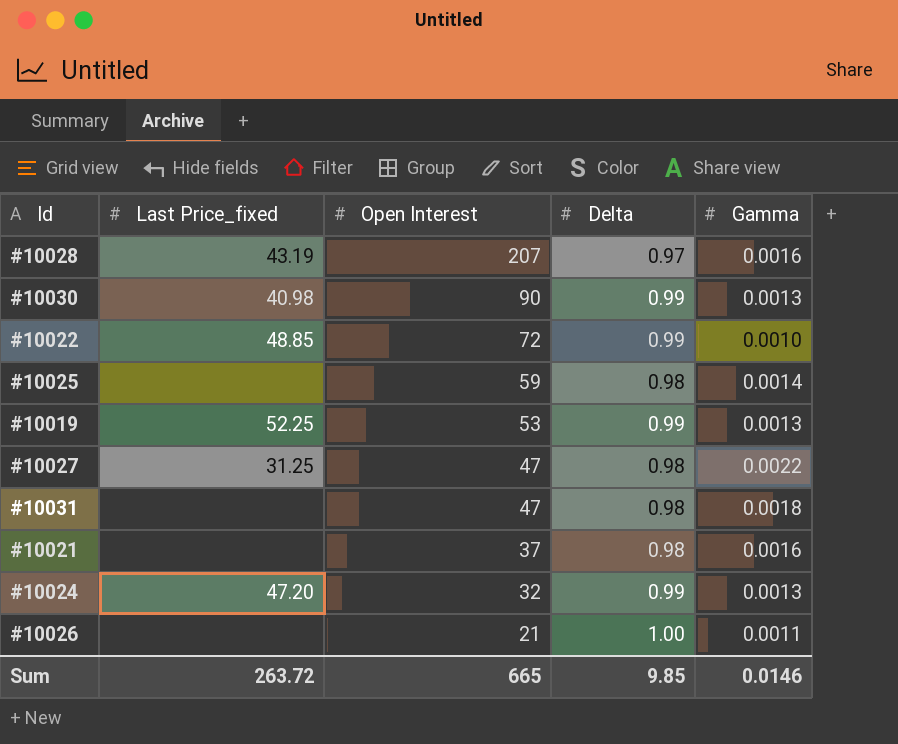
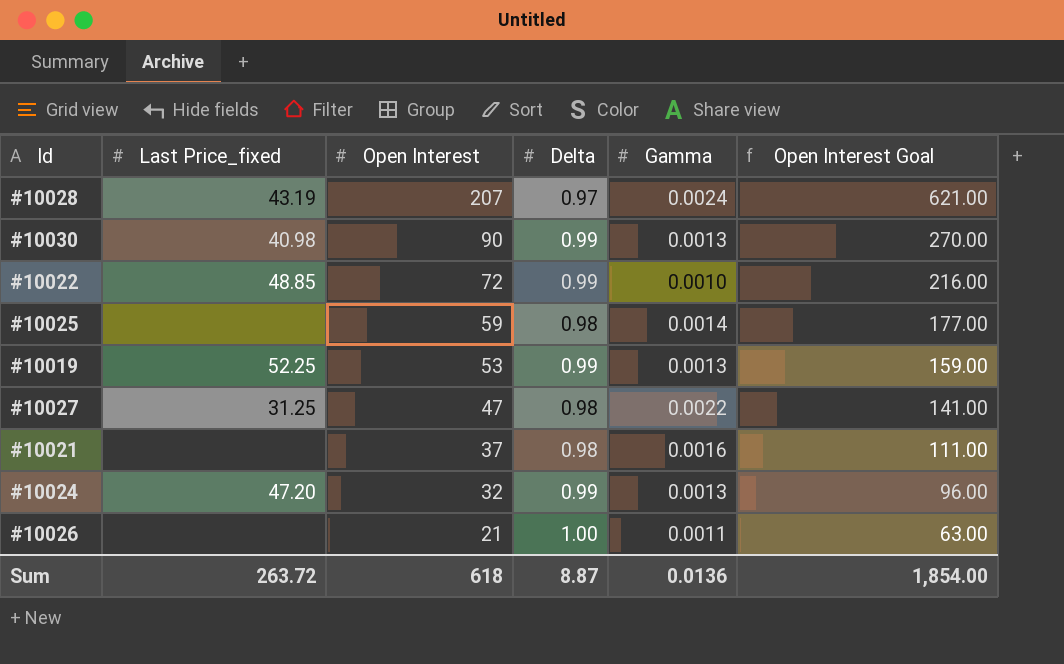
column Open Interest Goal | formula: none -> [Open Interest] * 3
row #10031: none | 47 | 0.98 | 0.0018 -> none
#10028 | Gamma: 0.0016 -> 0.0024
Sum | Open Interest: 665 -> 618
Sum | Delta: 9.85 -> 8.87
Sum | Gamma: 0.0146 -> 0.0136

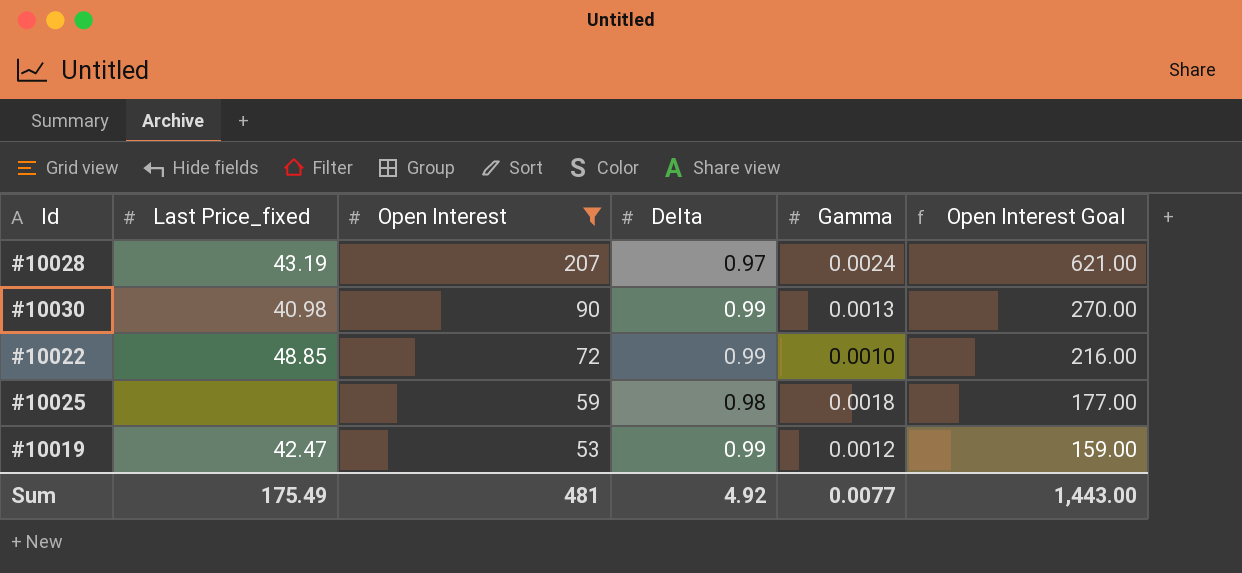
filter: none -> Open Interest >= 53
#10025 | Gamma: 0.0014 -> 0.0018
#10019 | Last Price_fixed: 52.25 -> 42.47
#10019 | Gamma: 0.0013 -> 0.0012
Sum | Last Price_fixed: 263.72 -> 175.49
Sum | Open Interest: 618 -> 481
Sum | Delta: 8.87 -> 4.92
Sum | Gamma: 0.0136 -> 0.0077
Sum | Open Interest Goal: 1,854.00 -> 1,443.00

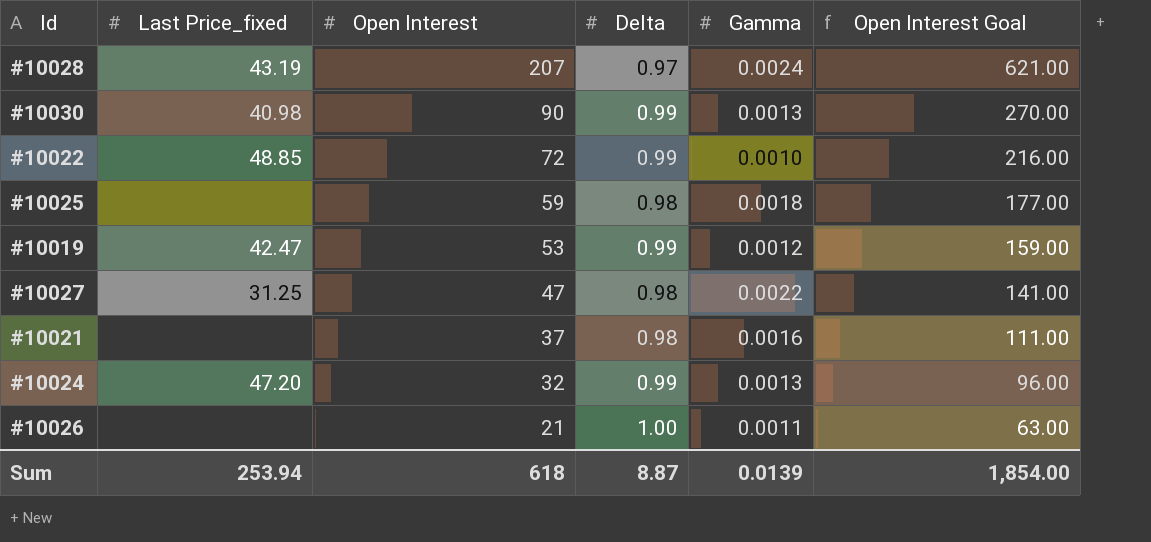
filter: Open Interest >= 53 -> none
Sum | Last Price_fixed: 175.49 -> 253.94
Sum | Open Interest: 481 -> 618
Sum | Delta: 4.92 -> 8.87
Sum | Gamma: 0.0077 -> 0.0139
Sum | Open Interest Goal: 1,443.00 -> 1,854.00

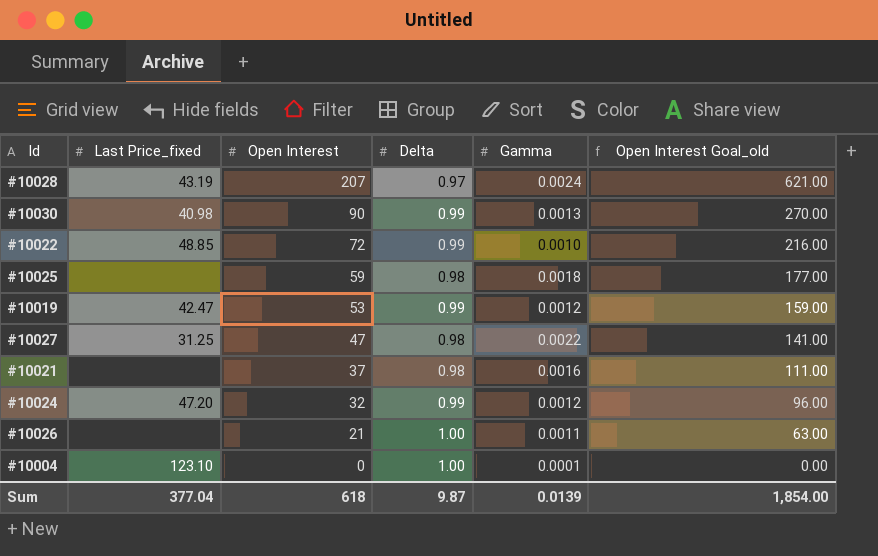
column name: Open Interest Goal -> Open Interest Goal_old
#10024 | Gamma: 0.0013 -> 0.0012
row #10004: none -> 123.10 | 0 | 1.00 | 0.0001 | 0.00
Sum | Last Price_fixed: 253.94 -> 377.04
Sum | Delta: 8.87 -> 9.87

